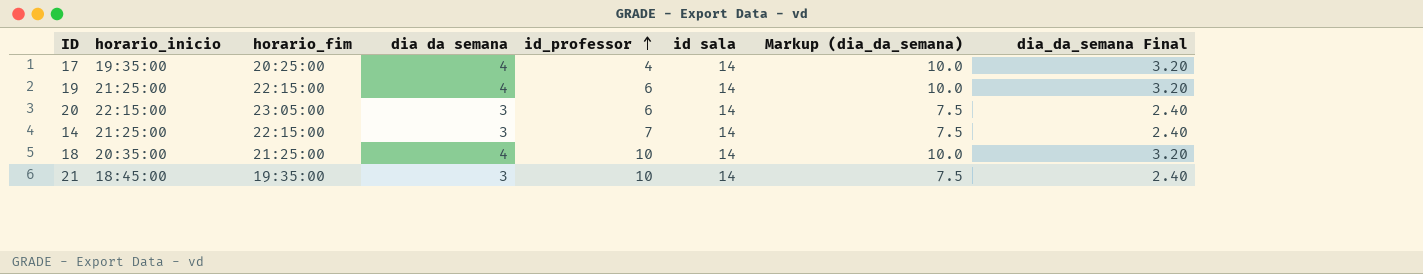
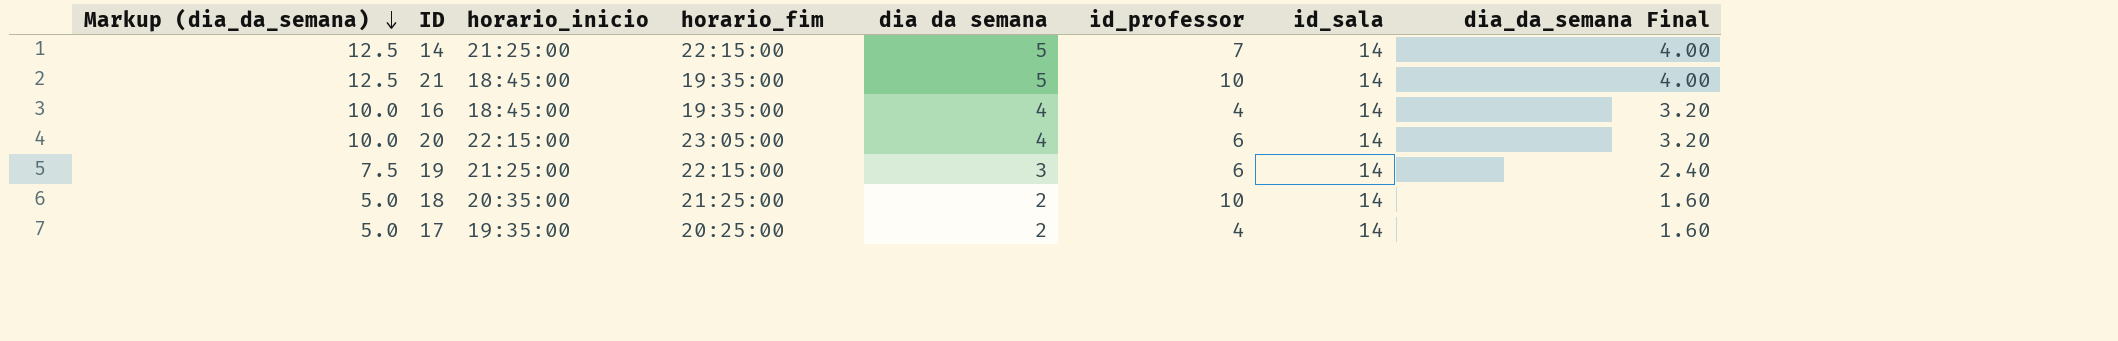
row order: id_professor ascending -> Markup (dia_da_semana) descending
column Markup (dia_da_semana) | position: 7 -> 1
column name: id sala -> id_sala
14 | Markup (dia_da_semana): 7.5 -> 12.5
14 | dia da semana: 3 -> 5
14 | dia_da_semana Final: 2.40 -> 4.00
21 | Markup (dia_da_semana): 7.5 -> 12.5
21 | dia da semana: 3 -> 5
21 | dia_da_semana Final: 2.40 -> 4.00
row 16: none -> 10.0 | 18:45:00 | 19:35:00 | 4 | 4 | 14 | 3.20
20 | Markup (dia_da_semana): 7.5 -> 10.0
20 | dia da semana: 3 -> 4
20 | dia_da_semana Final: 2.40 -> 3.20
19 | Markup (dia_da_semana): 10.0 -> 7.5
19 | dia da semana: 4 -> 3
19 | dia_da_semana Final: 3.20 -> 2.40
18 | Markup (dia_da_semana): 10.0 -> 5.0
18 | dia da semana: 4 -> 2
18 | dia_da_semana Final: 3.20 -> 1.60
17 | Markup (dia_da_semana): 10.0 -> 5.0
17 | dia da semana: 4 -> 2
17 | dia_da_semana Final: 3.20 -> 1.60

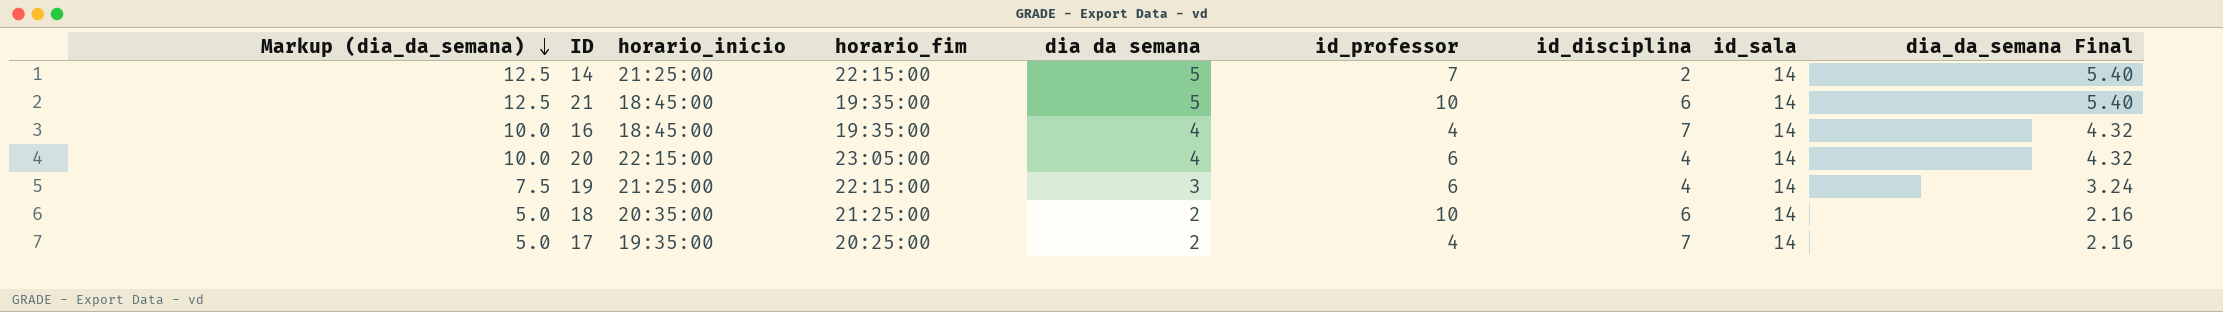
column id_disciplina | position: none -> 7
column dia_da_semana Final | formula: [dia da semana] * 0.8 -> [dia da semana] * 1.08

